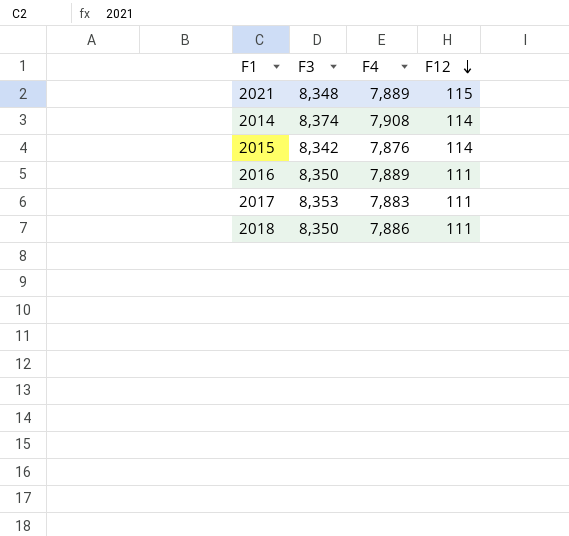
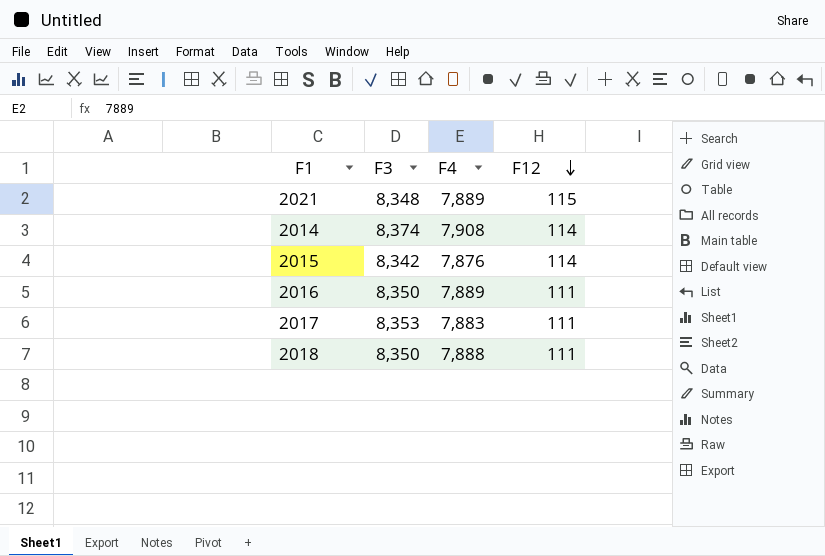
2018 | F4: 7,886 -> 7,888

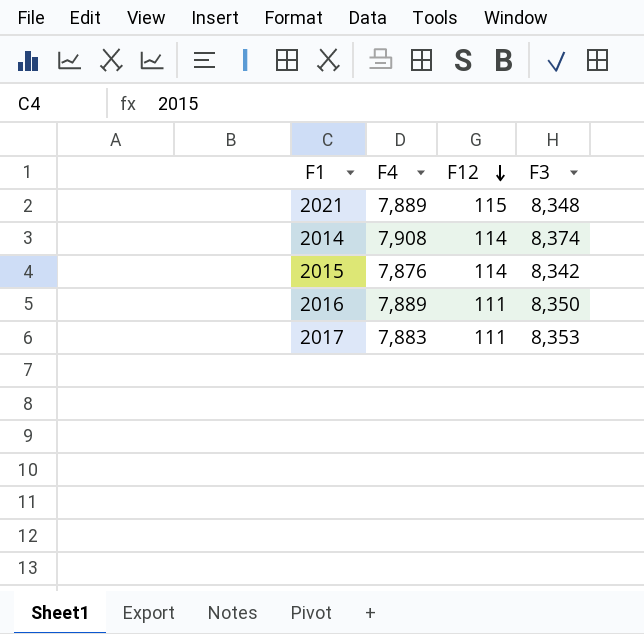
column F3 | position: 2 -> 4
row 2018: 8,350 | 7,888 | 111 -> none

